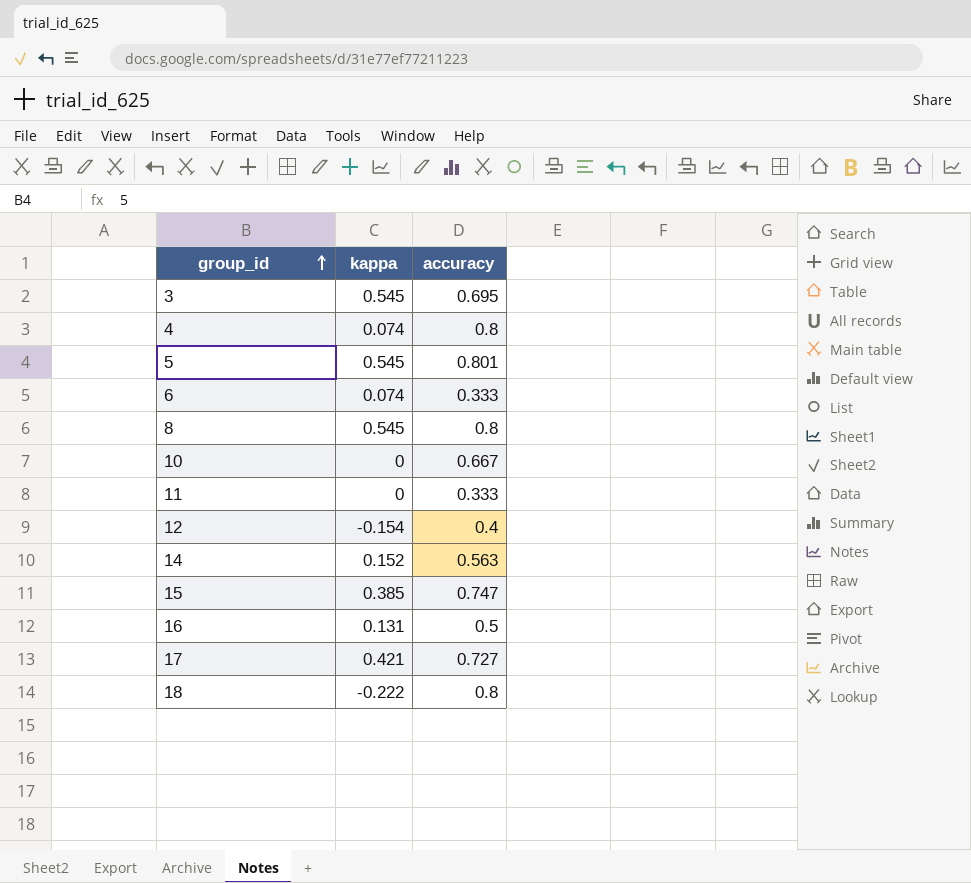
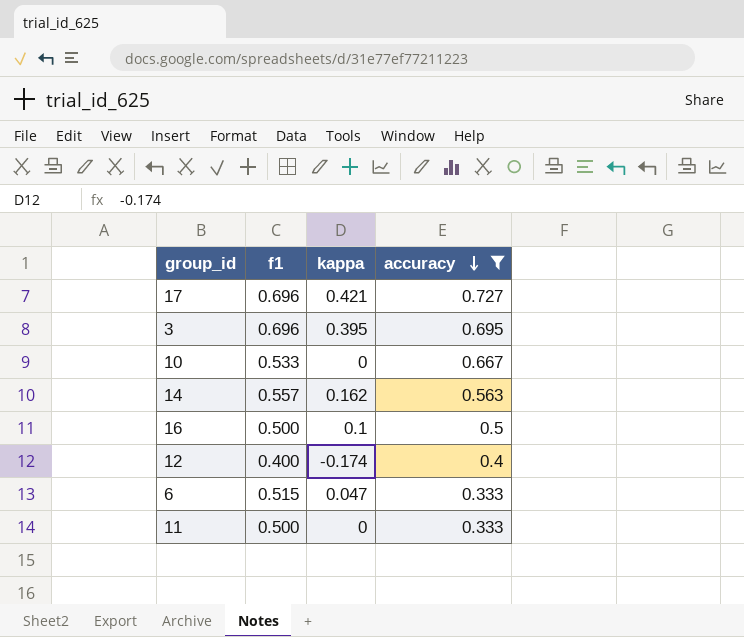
filter: none -> accuracy <= 0.727
row order: group_id ascending -> accuracy descending
column f1 | position: none -> 2
3 | kappa: 0.545 -> 0.395
14 | kappa: 0.152 -> 0.162
16 | kappa: 0.131 -> 0.1
12 | kappa: -0.154 -> -0.174
6 | kappa: 0.074 -> 0.047

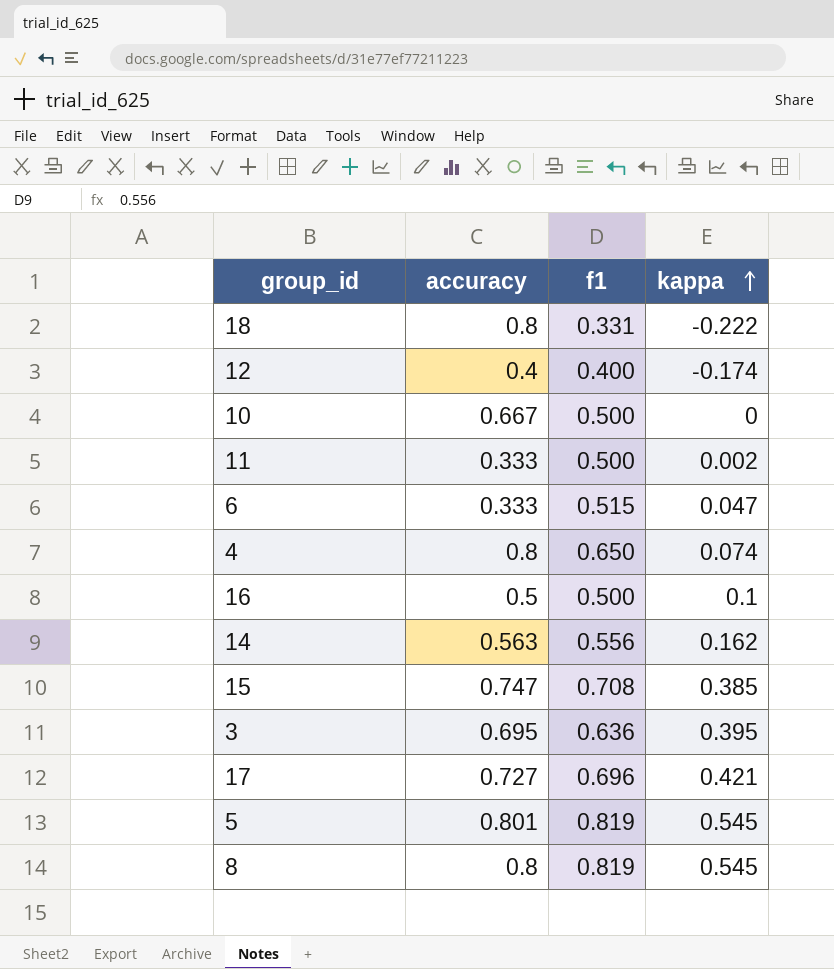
filter: accuracy <= 0.727 -> none
row order: accuracy descending -> kappa ascending
column accuracy | position: 4 -> 2
10 | f1: 0.533 -> 0.500
11 | kappa: 0 -> 0.002
14 | f1: 0.557 -> 0.556
3 | f1: 0.696 -> 0.636

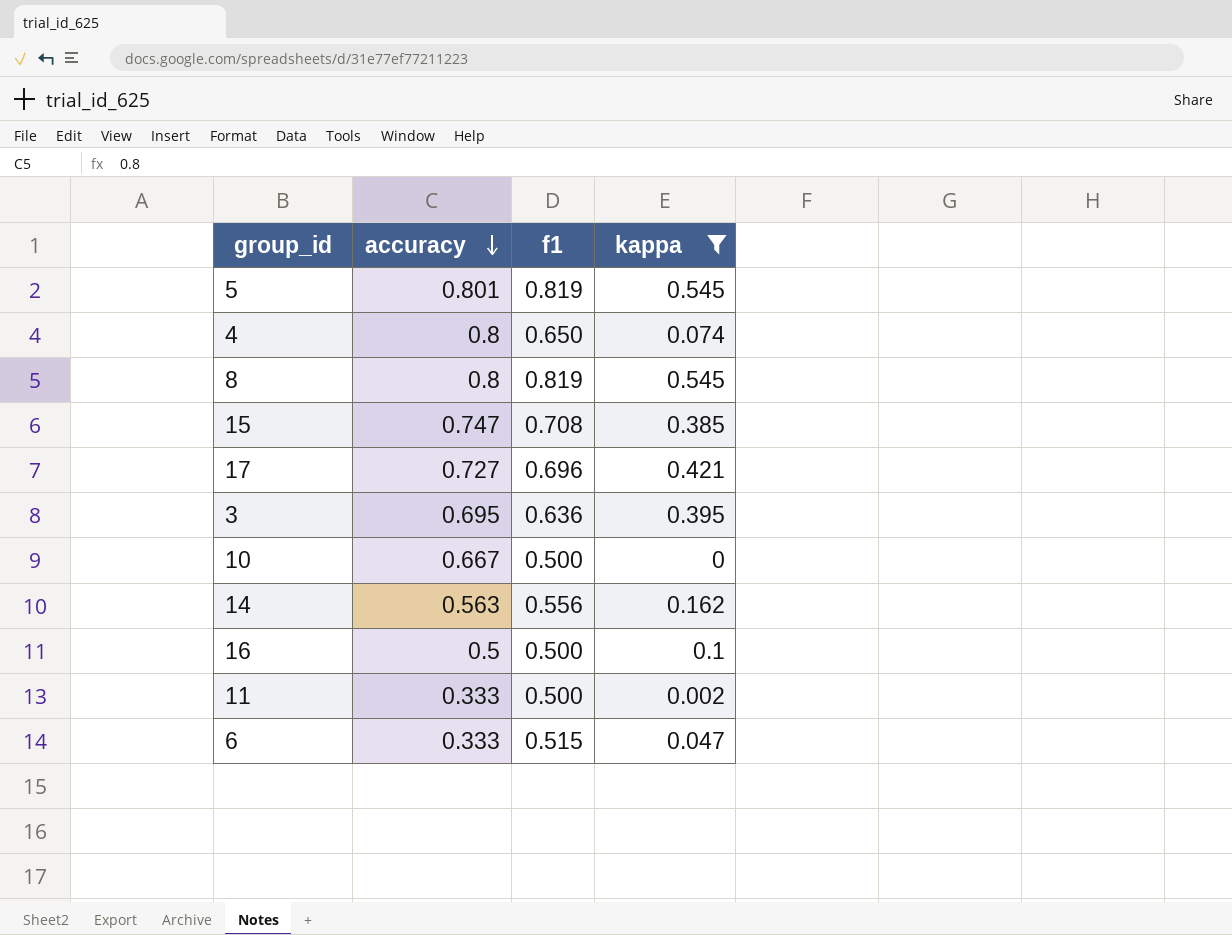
filter: none -> kappa >= 0
row order: kappa ascending -> accuracy descending

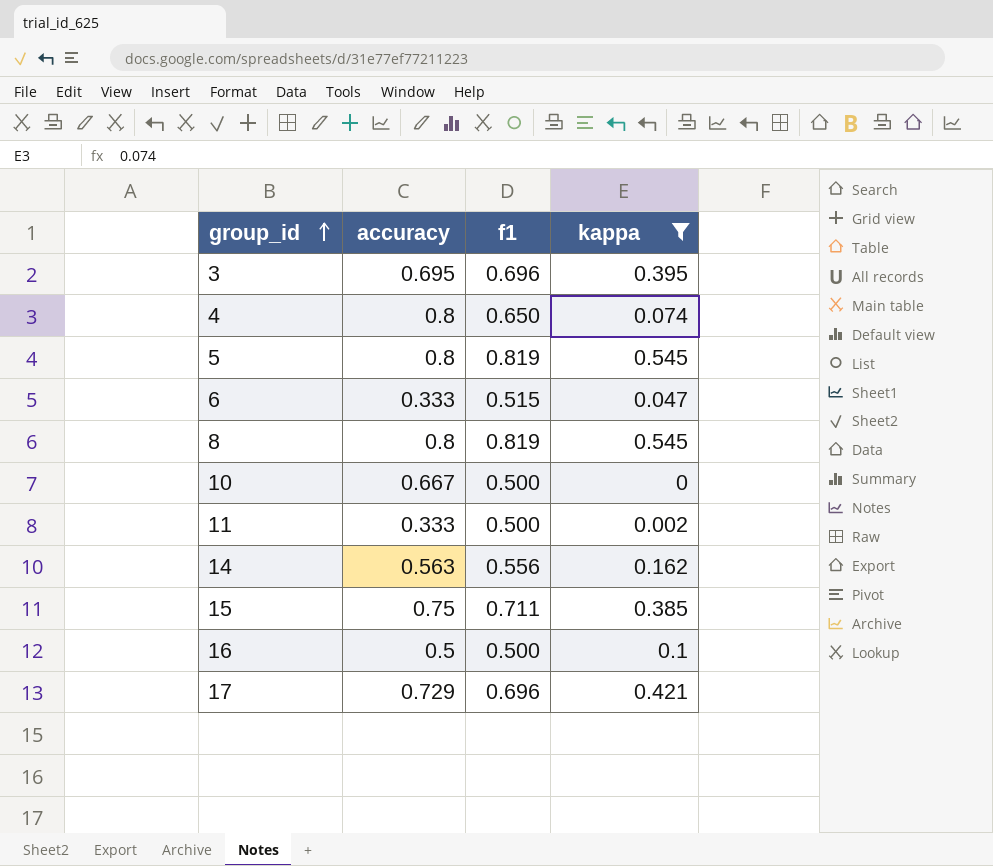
row order: accuracy descending -> group_id ascending
3 | f1: 0.636 -> 0.696
5 | accuracy: 0.801 -> 0.8
15 | accuracy: 0.747 -> 0.75
15 | f1: 0.708 -> 0.711
17 | accuracy: 0.727 -> 0.729

